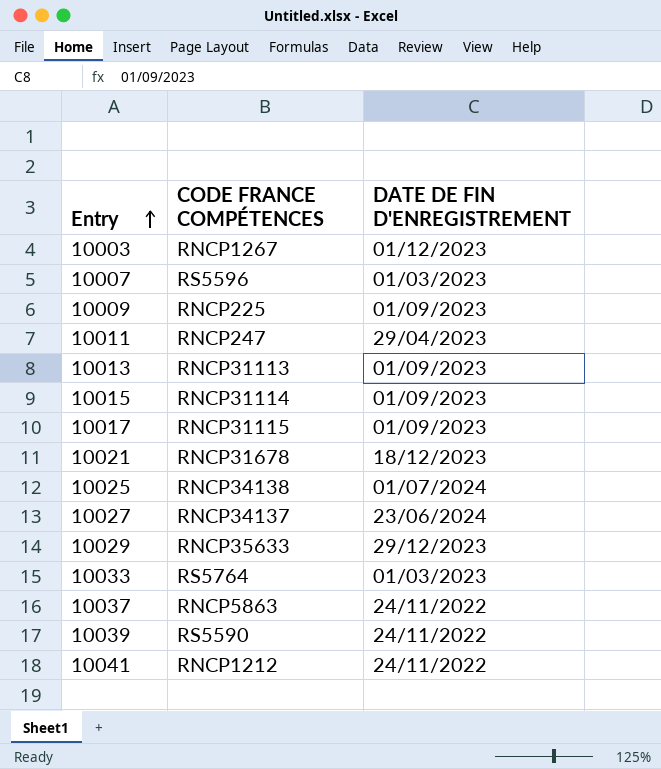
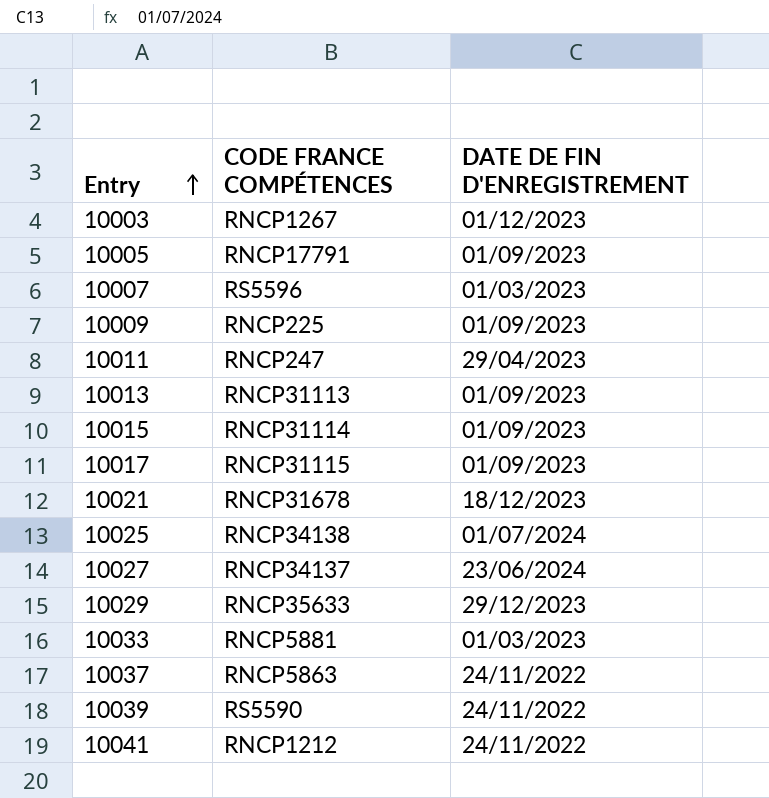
row 10005: none -> RNCP17791 | 01/09/2023
10033 | CODE FRANCE COMPÉTENCES: RS5764 -> RNCP5881

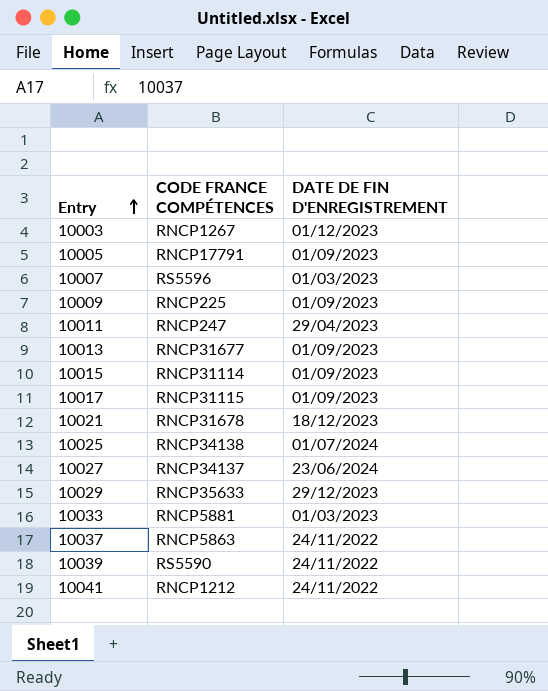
10013 | CODE FRANCE COMPÉTENCES: RNCP31113 -> RNCP31677

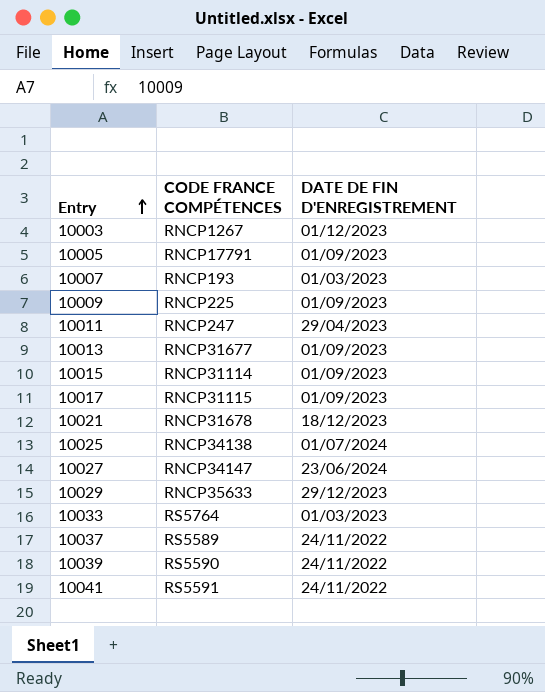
10007 | CODE FRANCE COMPÉTENCES: RS5596 -> RNCP193
10027 | CODE FRANCE COMPÉTENCES: RNCP34137 -> RNCP34147
10033 | CODE FRANCE COMPÉTENCES: RNCP5881 -> RS5764
10037 | CODE FRANCE COMPÉTENCES: RNCP5863 -> RS5589
10041 | CODE FRANCE COMPÉTENCES: RNCP1212 -> RS5591

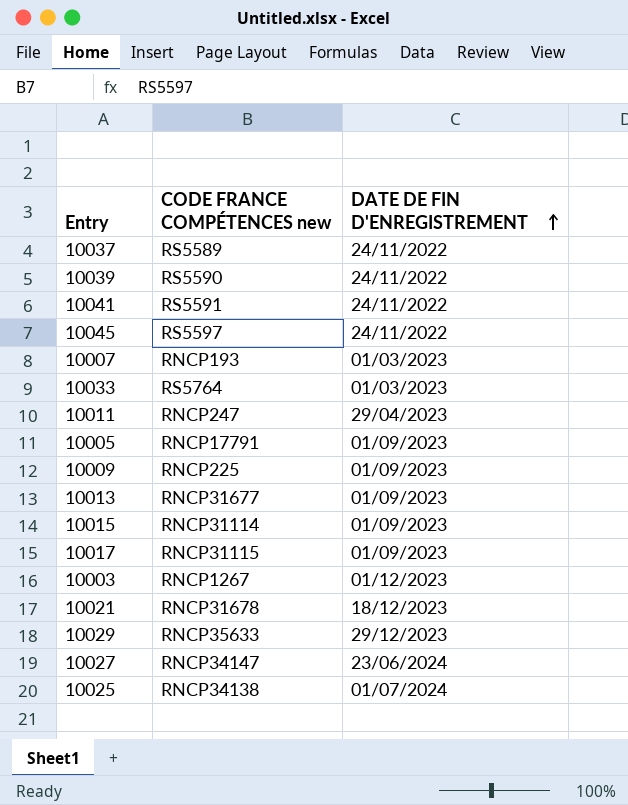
row order: Entry ascending -> DATE DE FIN D'ENREGISTREMENT ascending
column name: CODE FRANCE COMPÉTENCES -> CODE FRANCE COMPÉTENCES new
row 10045: none -> RS5597 | 24/11/2022

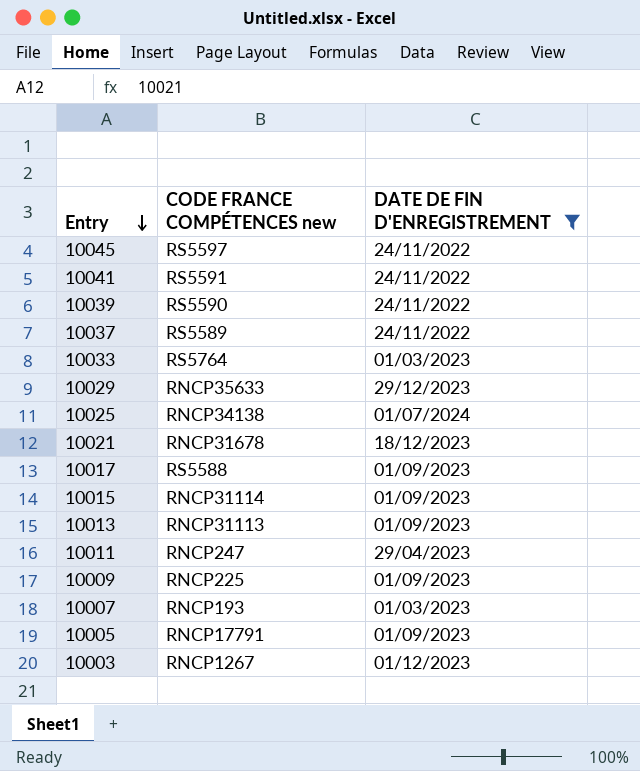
filter: none -> DATE DE FIN D'ENREGISTREMENT != 23/06/2024
row order: DATE DE FIN D'ENREGISTREMENT ascending -> Entry descending
10017 | CODE FRANCE COMPÉTENCES new: RNCP31115 -> RS5588
10013 | CODE FRANCE COMPÉTENCES new: RNCP31677 -> RNCP31113

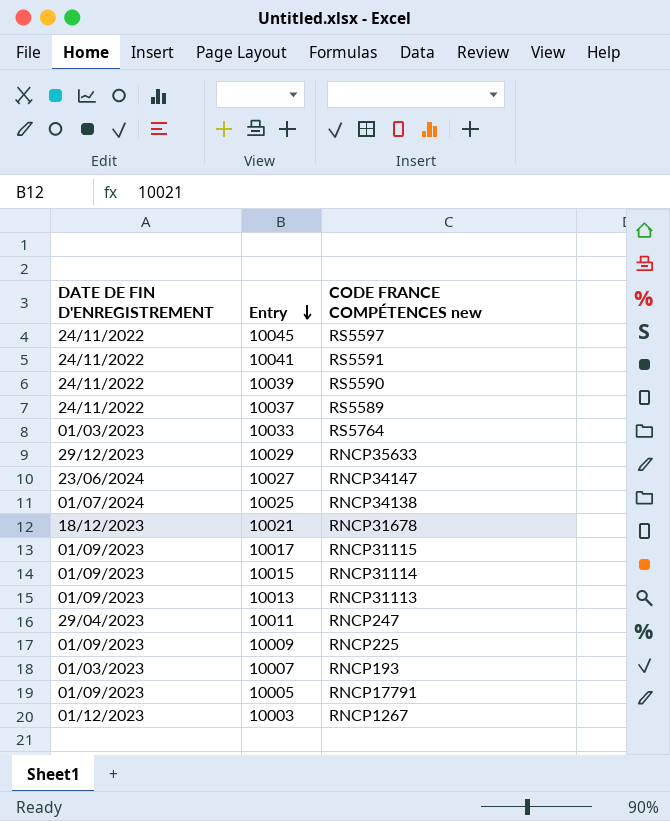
filter: DATE DE FIN D'ENREGISTREMENT != 23/06/2024 -> none
column DATE DE FIN D'ENREGISTREMENT | position: 3 -> 1
10017 | CODE FRANCE COMPÉTENCES new: RS5588 -> RNCP31115

